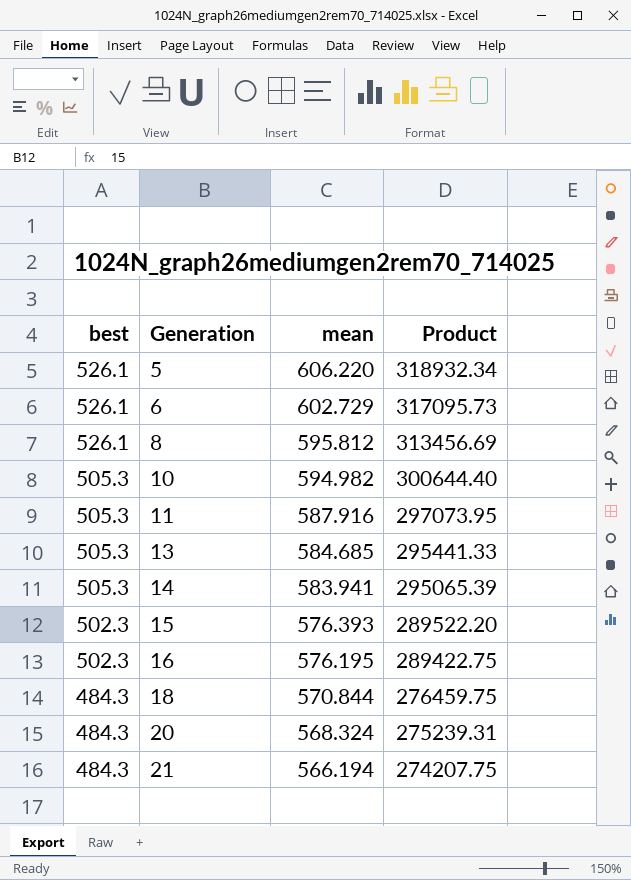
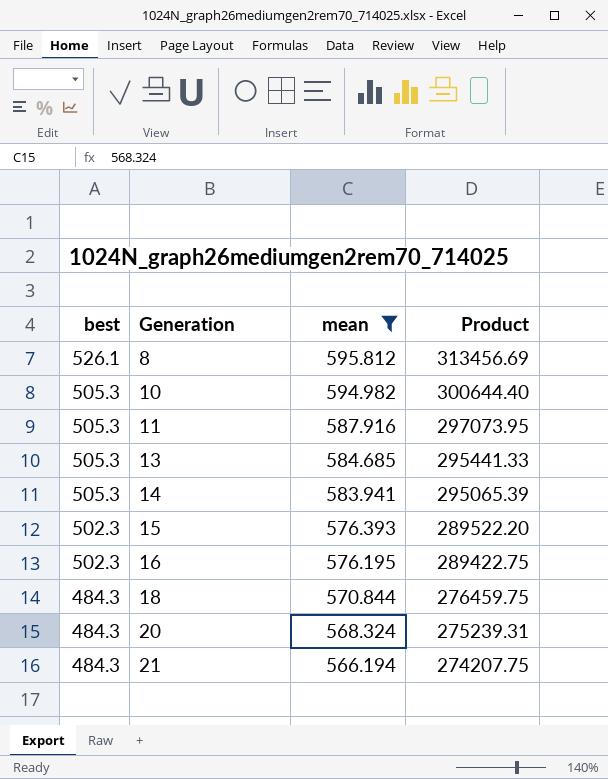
filter: none -> mean <= 595.812

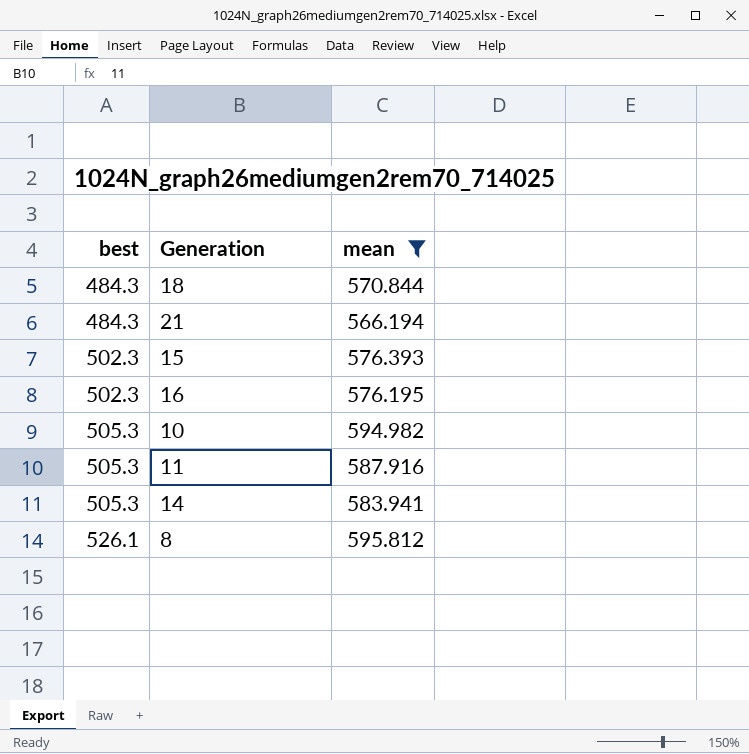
row order: best descending -> best ascending
column Product | formula: [best] * [mean] -> none
row 13: 505.3 | 584.685 | 295441.33 -> none
row 20: 484.3 | 568.324 | 275239.31 -> none

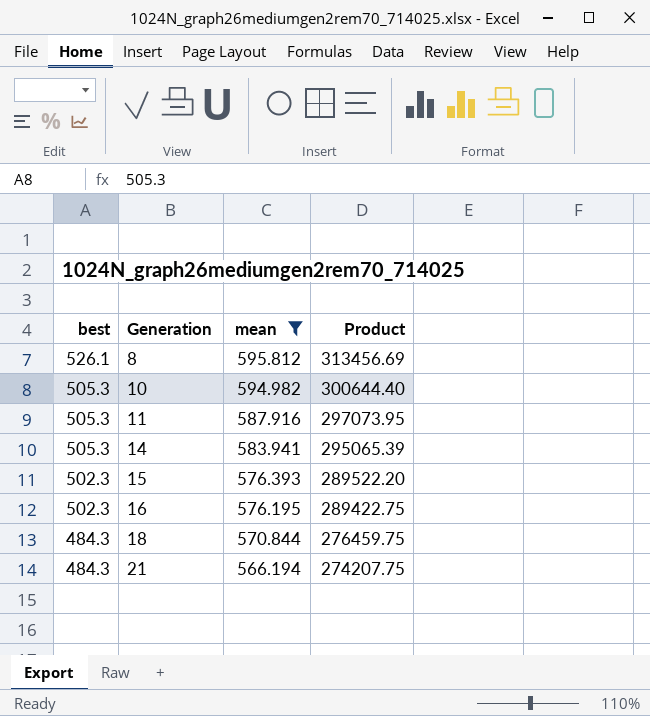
row order: best ascending -> best descending
column Product | formula: none -> [best] * [mean]

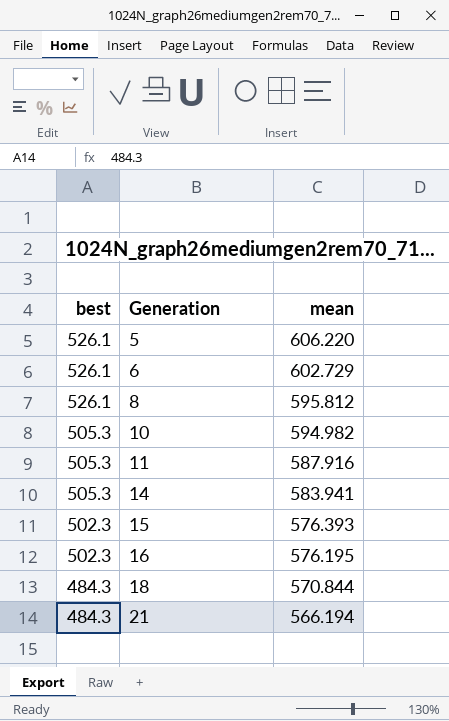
filter: mean <= 595.812 -> none
column Product | formula: [best] * [mean] -> none

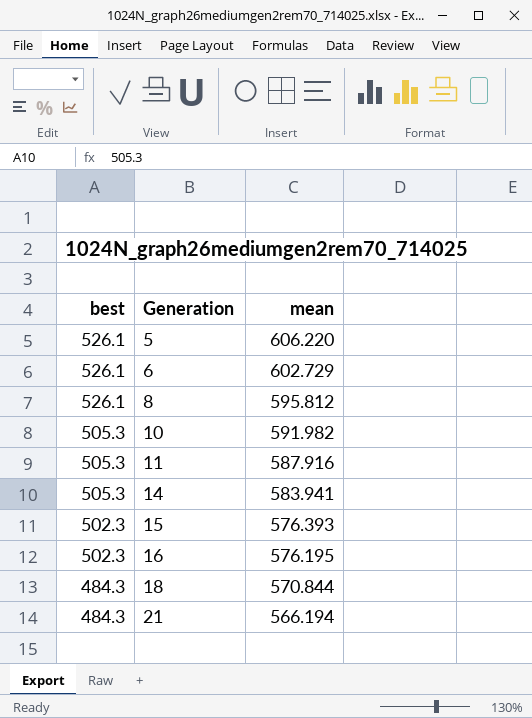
10 | mean: 594.982 -> 591.982

